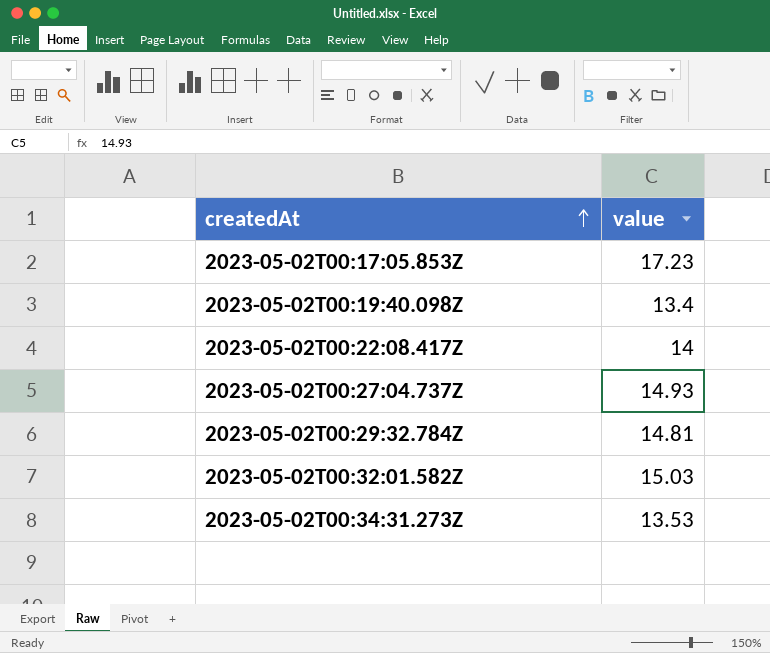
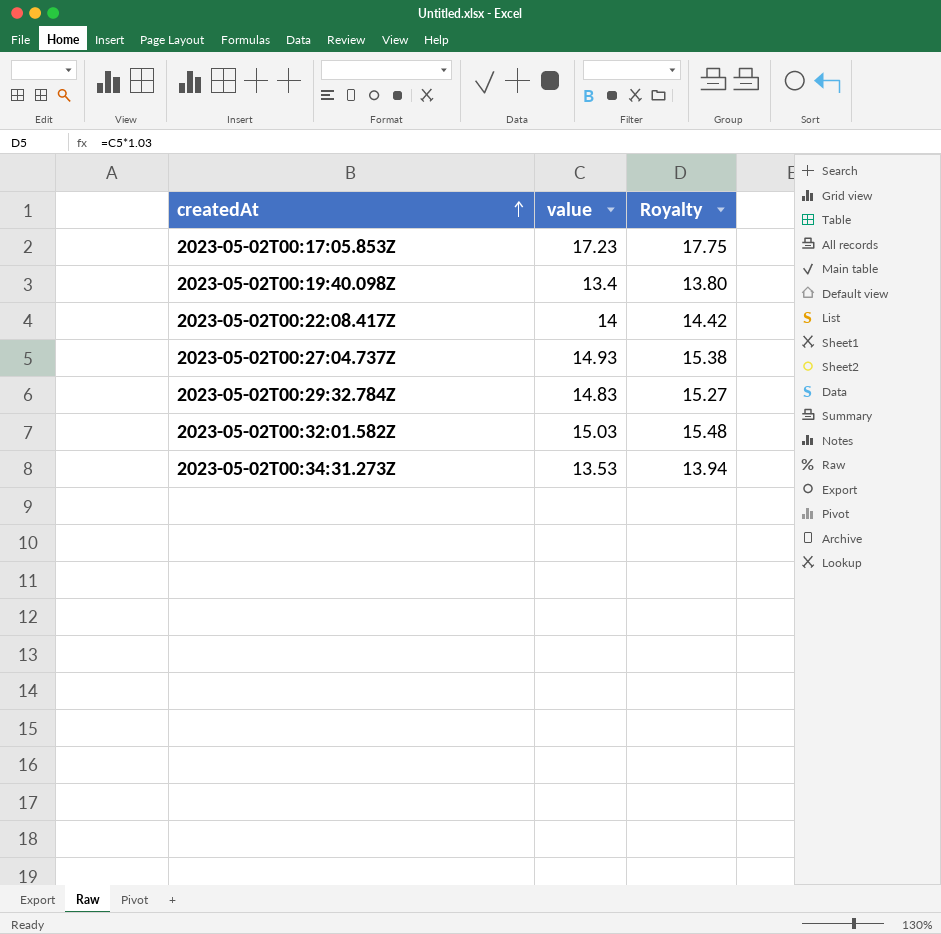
column Royalty | formula: none -> [value] * 1.03
2023-05-02T00:29:32.784Z | value: 14.81 -> 14.83

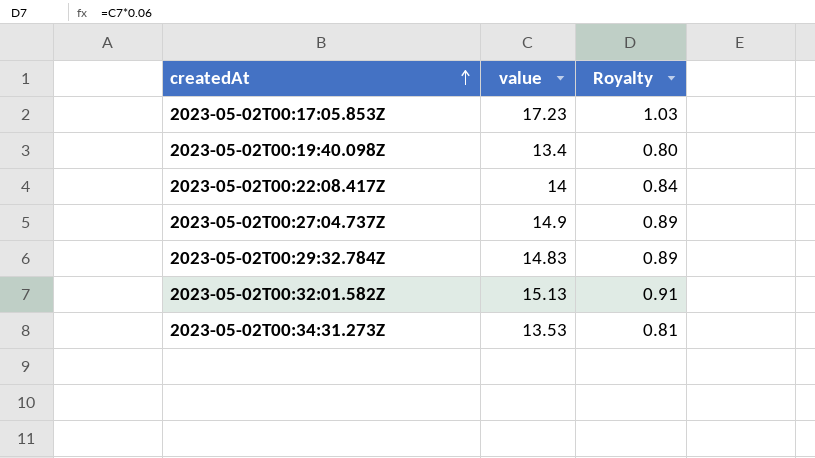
column Royalty | formula: [value] * 1.03 -> [value] * 0.06
2023-05-02T00:27:04.737Z | value: 14.93 -> 14.9
2023-05-02T00:32:01.582Z | value: 15.03 -> 15.13

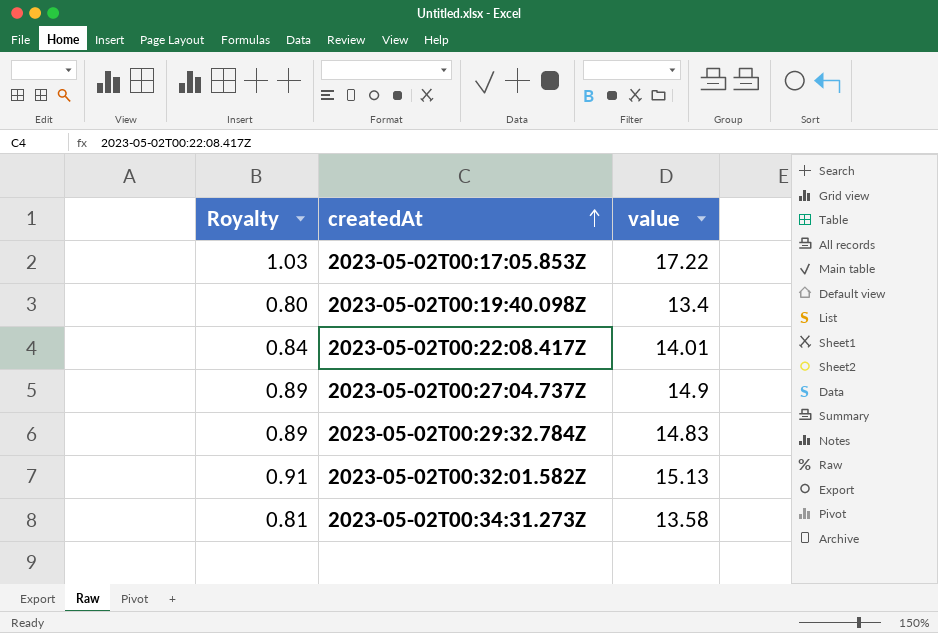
column Royalty | position: 3 -> 1
2023-05-02T00:17:05.853Z | value: 17.23 -> 17.22
2023-05-02T00:22:08.417Z | value: 14 -> 14.01
2023-05-02T00:34:31.273Z | value: 13.53 -> 13.58

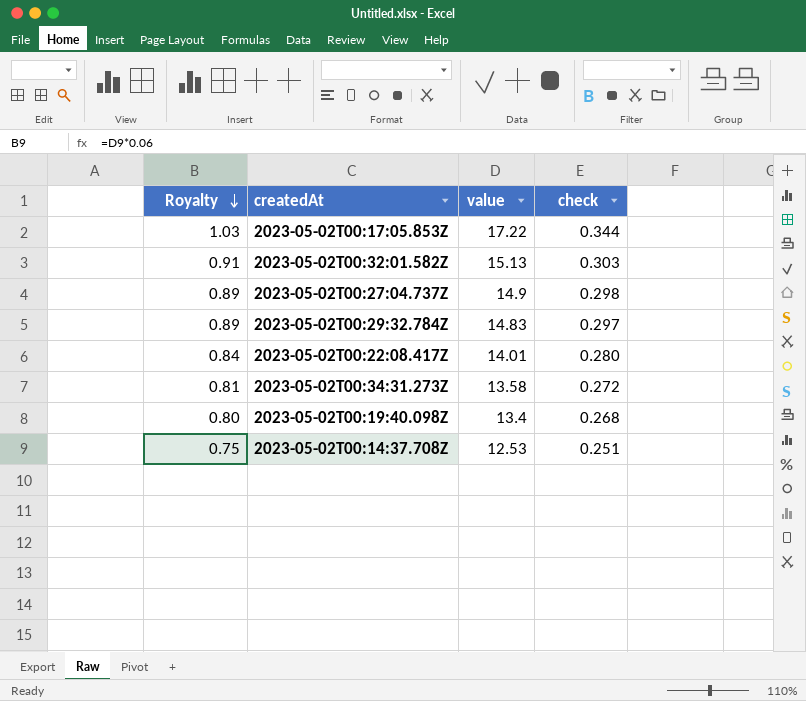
row order: createdAt ascending -> Royalty descending
column check | formula: none -> [value] * 0.02
row 2023-05-02T00:14:37.708Z: none -> 0.75 | 12.53 | 0.251

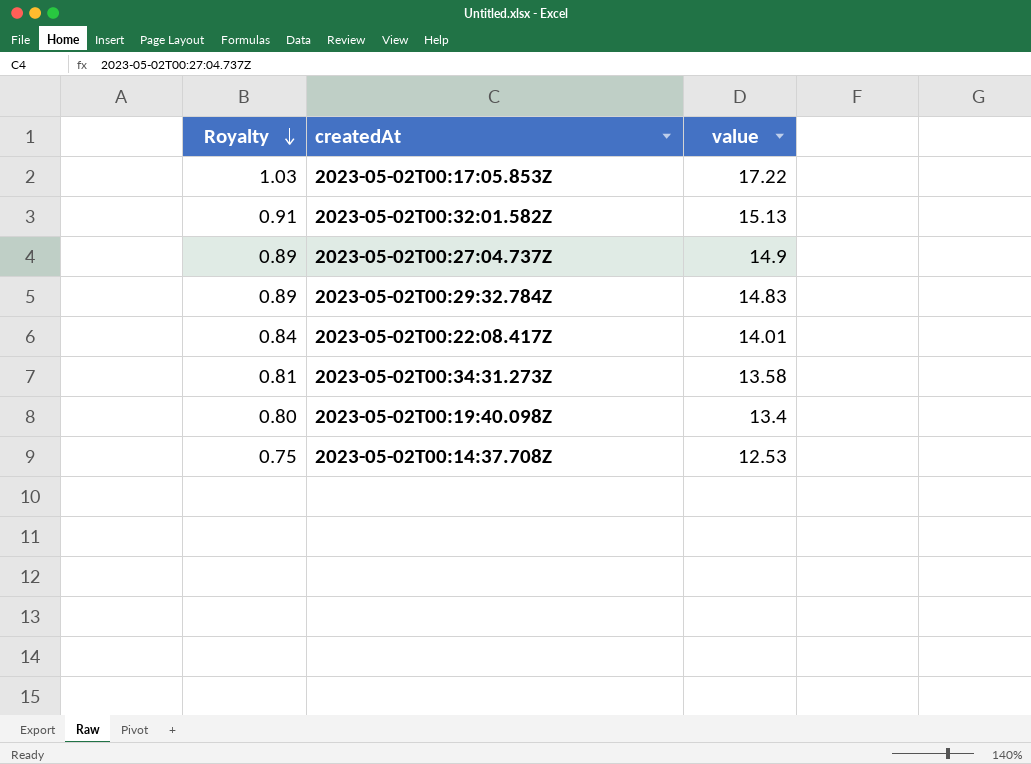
column check | formula: [value] * 0.02 -> none

